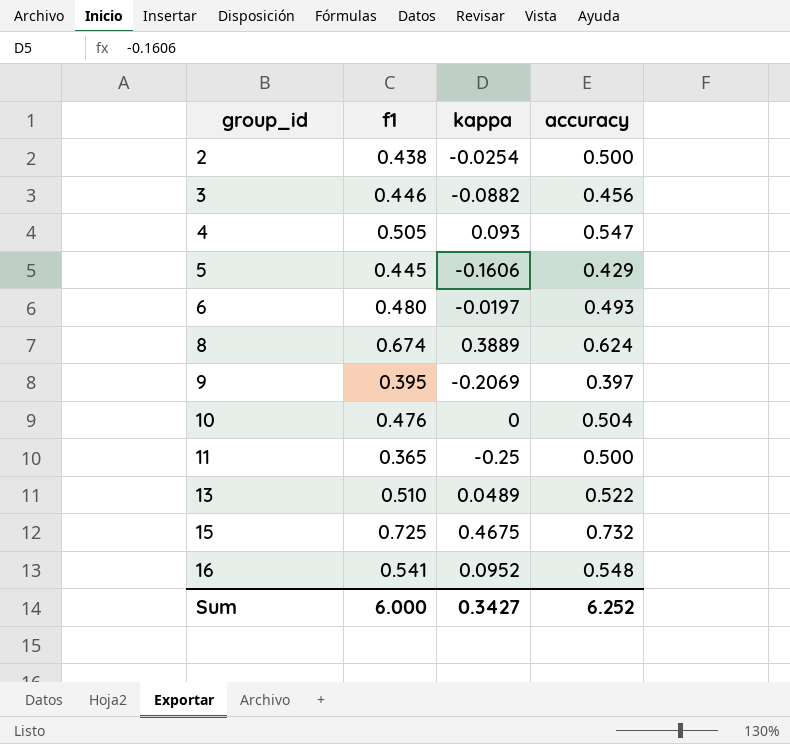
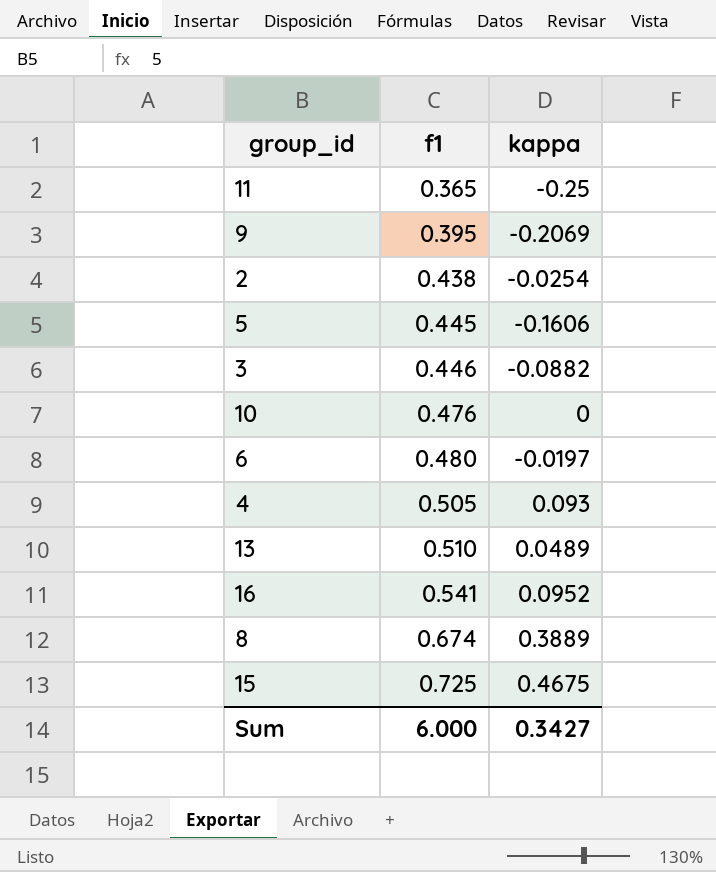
row order: group_id ascending -> f1 ascending
column accuracy | position: 4 -> none

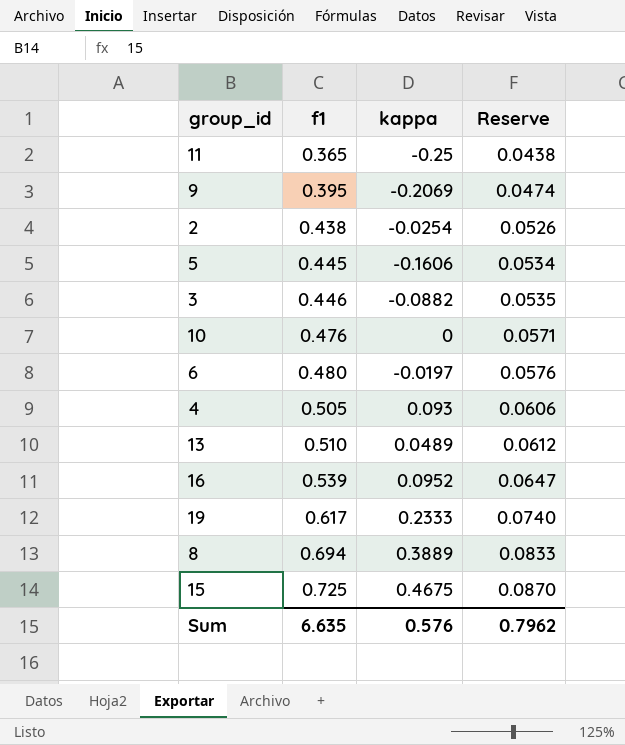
column Reserve | formula: none -> [f1] * 0.12
16 | f1: 0.541 -> 0.539
row 19: none -> 0.617 | 0.2333 | 0.0740
8 | f1: 0.674 -> 0.694
Sum | f1: 6.000 -> 6.635
Sum | kappa: 0.3427 -> 0.576

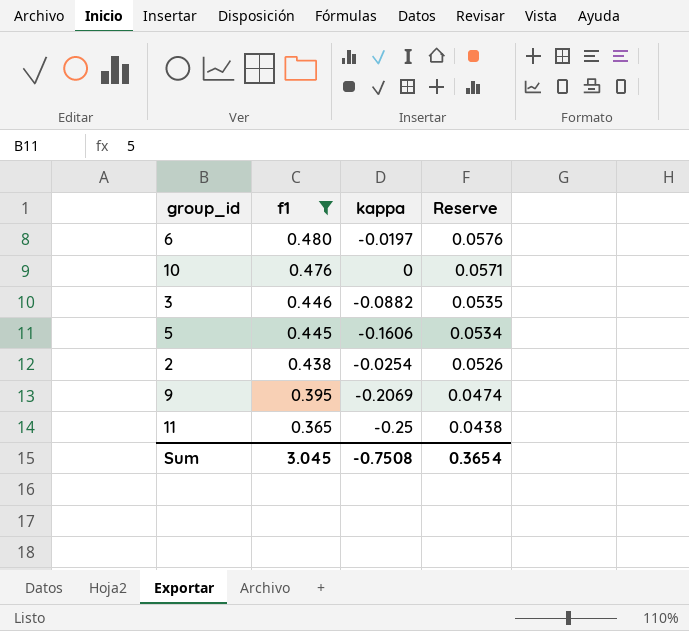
filter: none -> f1 <= 0.480
row order: f1 ascending -> f1 descending
Sum | f1: 6.635 -> 3.045
Sum | kappa: 0.576 -> -0.7508
Sum | Reserve: 0.7962 -> 0.3654

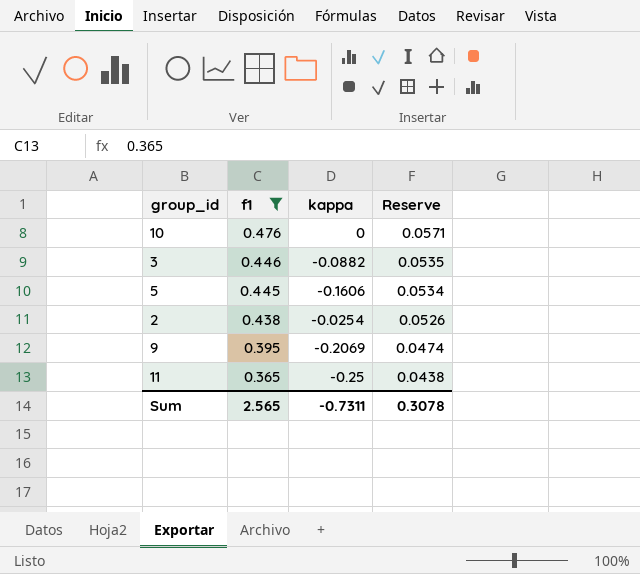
row 6: 0.480 | -0.0197 | 0.0576 -> none
Sum | f1: 3.045 -> 2.565
Sum | kappa: -0.7508 -> -0.7311
Sum | Reserve: 0.3654 -> 0.3078

